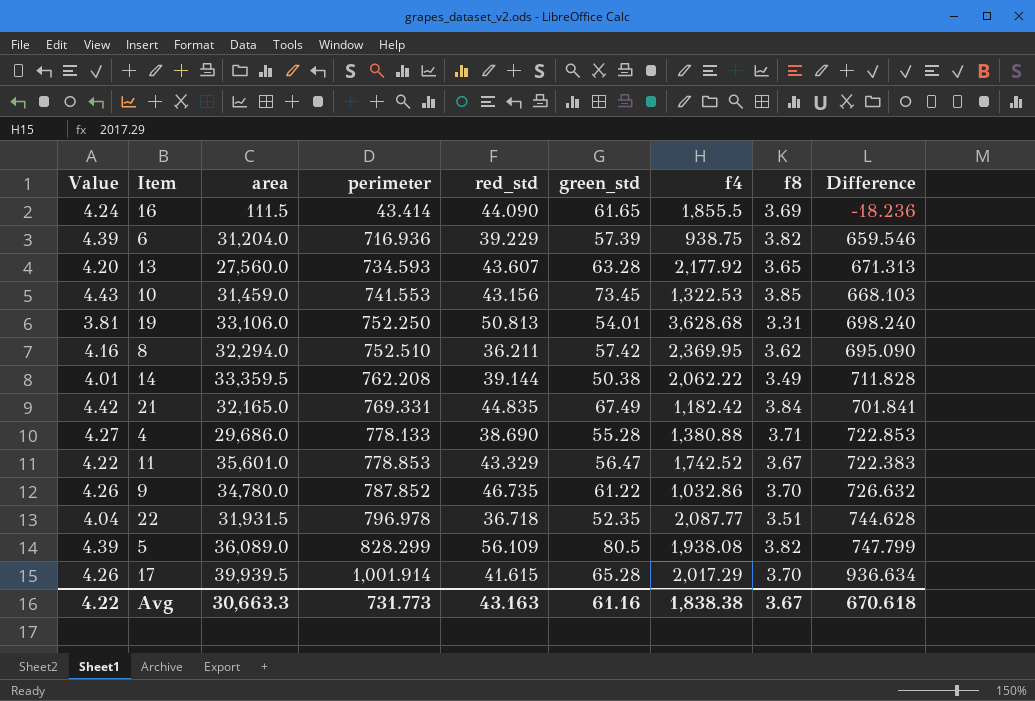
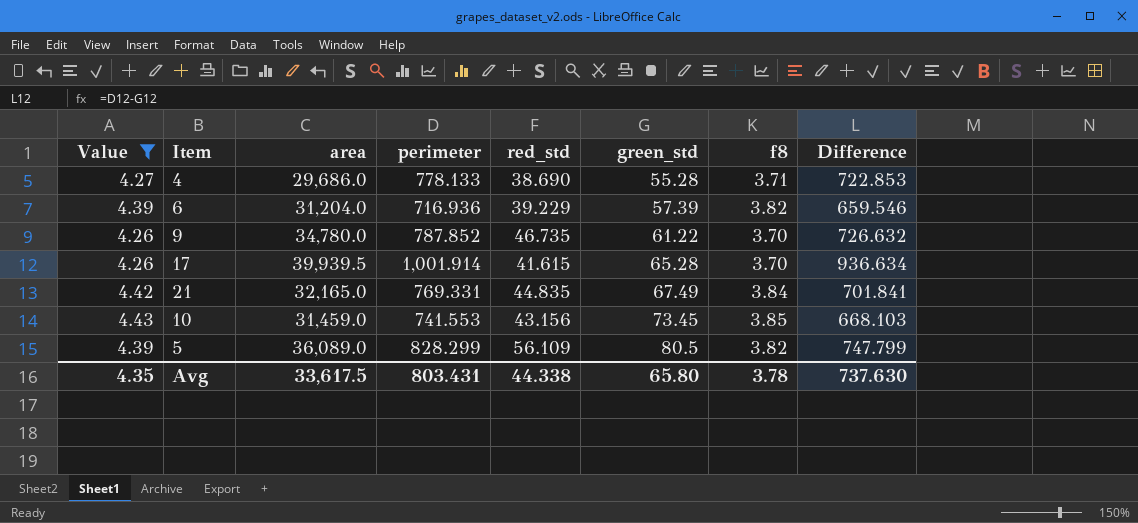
filter: none -> Value >= 4.26
row order: perimeter ascending -> green_std ascending
column f4 | position: 7 -> none
Avg | Value: 4.22 -> 4.35
Avg | area: 30,663.3 -> 33,617.5
Avg | perimeter: 731.773 -> 803.431
Avg | red_std: 43.163 -> 44.338
Avg | green_std: 61.16 -> 65.80
Avg | f8: 3.67 -> 3.78
Avg | Difference: 670.618 -> 737.630

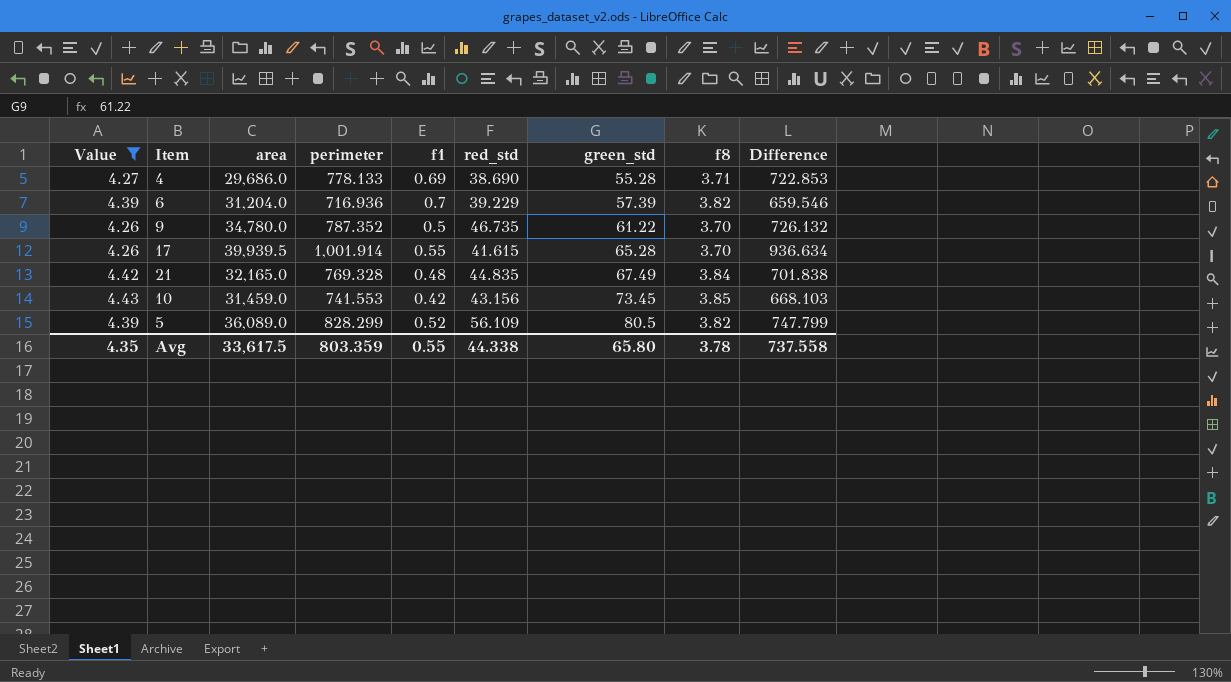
column f1 | position: none -> 5
9 | perimeter: 787.852 -> 787.352
9 | Difference: 726.632 -> 726.132
21 | perimeter: 769.331 -> 769.328
21 | Difference: 701.841 -> 701.838
Avg | perimeter: 803.431 -> 803.359
Avg | Difference: 737.630 -> 737.558

